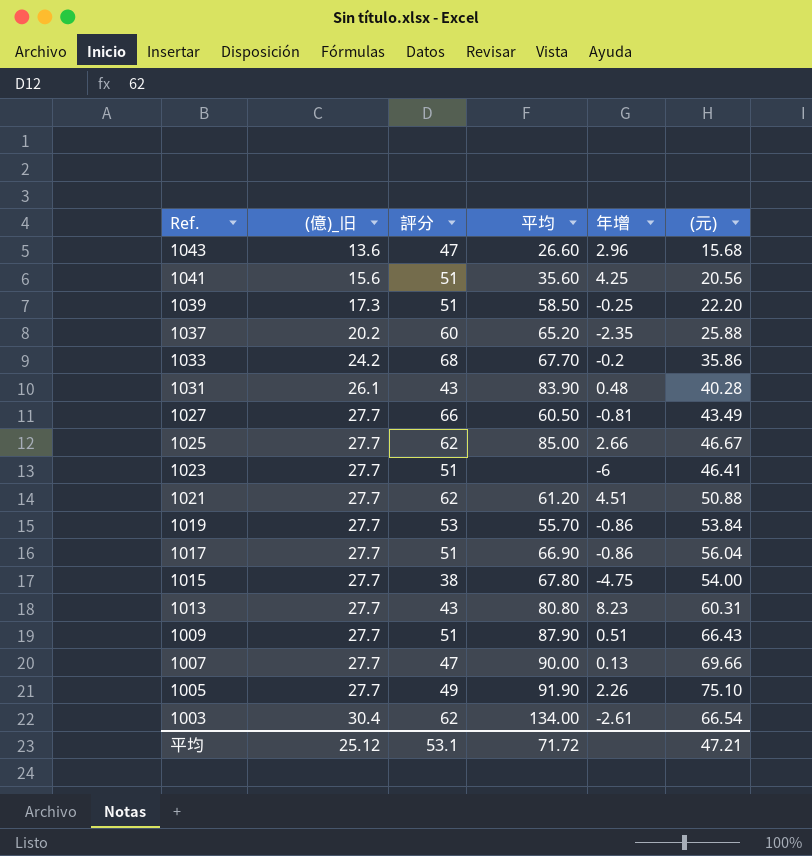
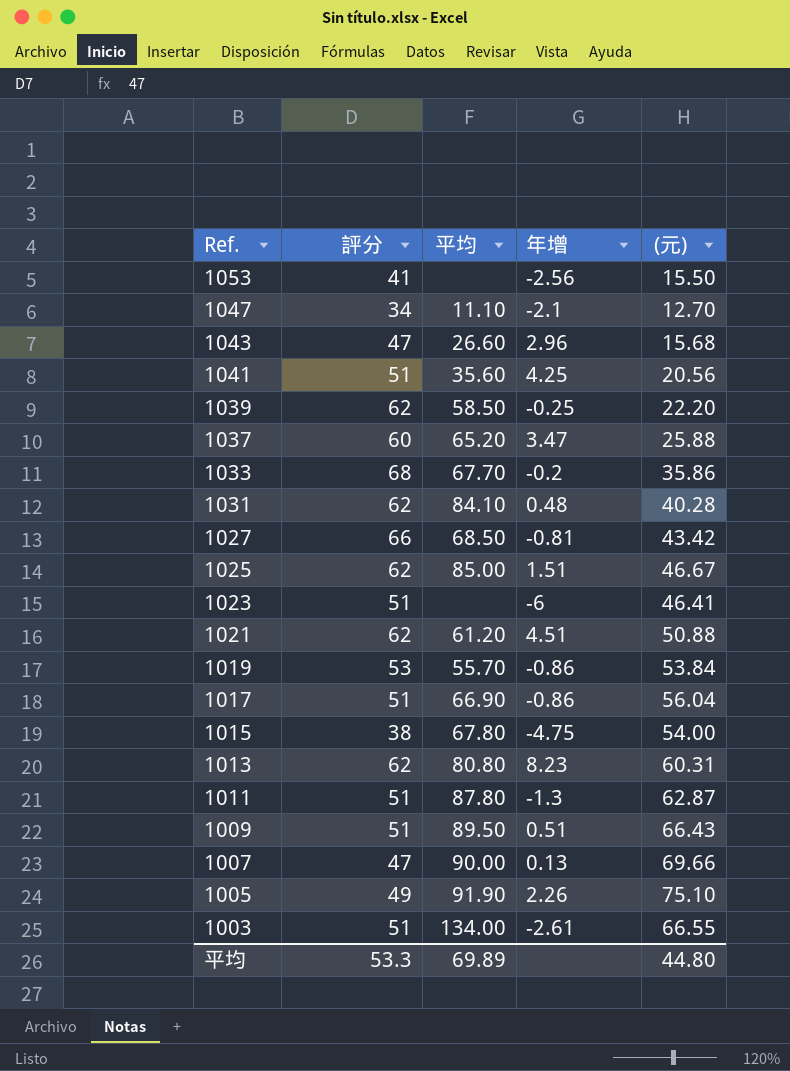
column (億)_旧 | position: 2 -> none
row 1053: none -> 41 | none | -2.56 | 15.50
row 1047: none -> 34 | 11.10 | -2.1 | 12.70
1039 | 評分: 51 -> 62
1037 | 年增: -2.35 -> 3.47
1031 | 評分: 43 -> 62
1031 | 平均: 83.90 -> 84.10
1027 | 平均: 60.50 -> 68.50
1027 | (元): 43.49 -> 43.42
1025 | 年增: 2.66 -> 1.51
1013 | 評分: 43 -> 62
row 1011: none -> 51 | 87.80 | -1.3 | 62.87
1009 | 平均: 87.90 -> 89.50
1003 | 評分: 62 -> 51
1003 | (元): 66.54 -> 66.55
平均 | 評分: 53.1 -> 53.3
平均 | 平均: 71.72 -> 69.89
平均 | (元): 47.21 -> 44.80

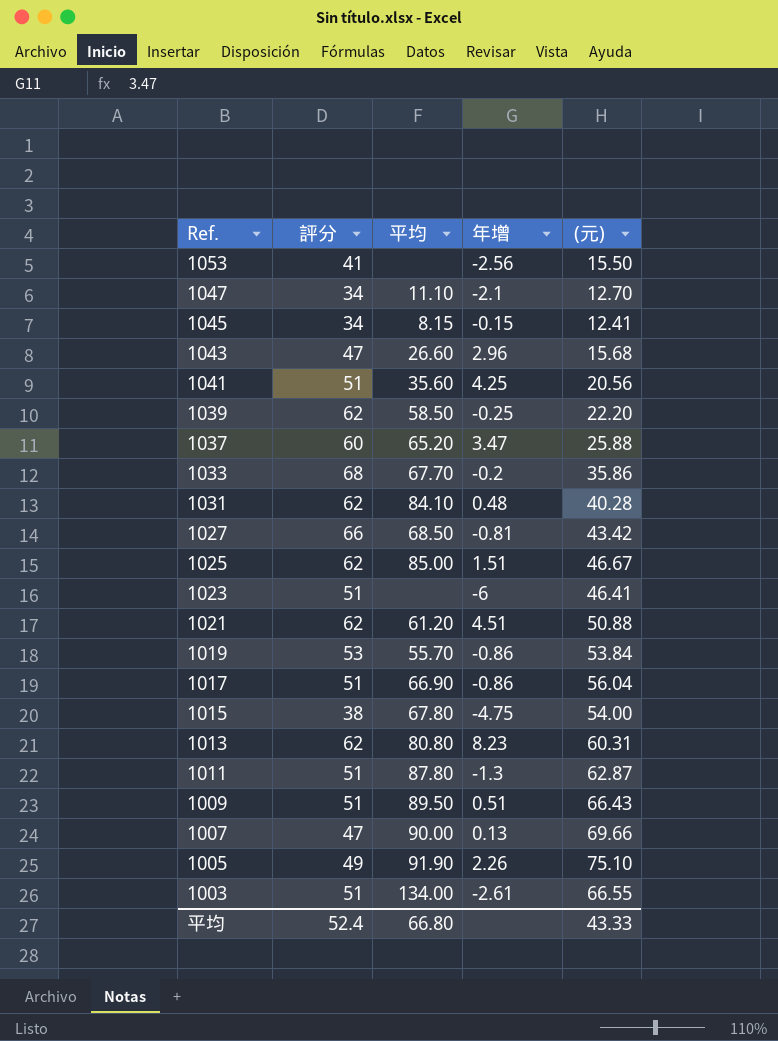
row 1045: none -> 34 | 8.15 | -0.15 | 12.41
平均 | 評分: 53.3 -> 52.4
平均 | 平均: 69.89 -> 66.80
平均 | (元): 44.80 -> 43.33

